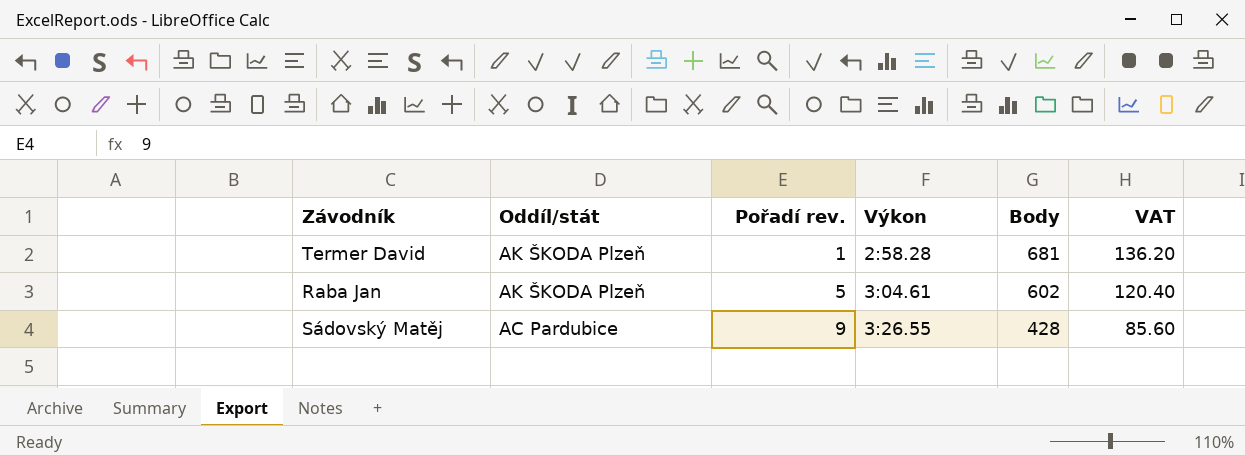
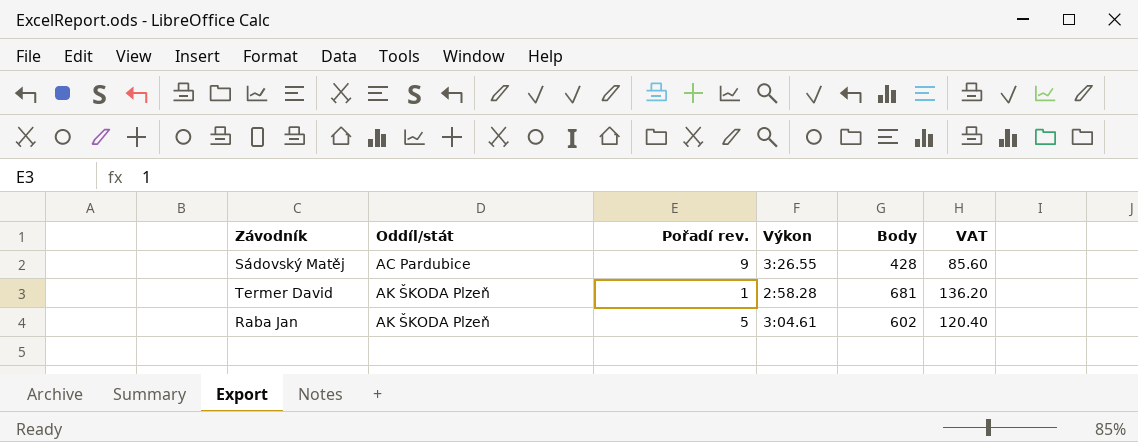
row order: Oddíl/stát descending -> Oddíl/stát ascending

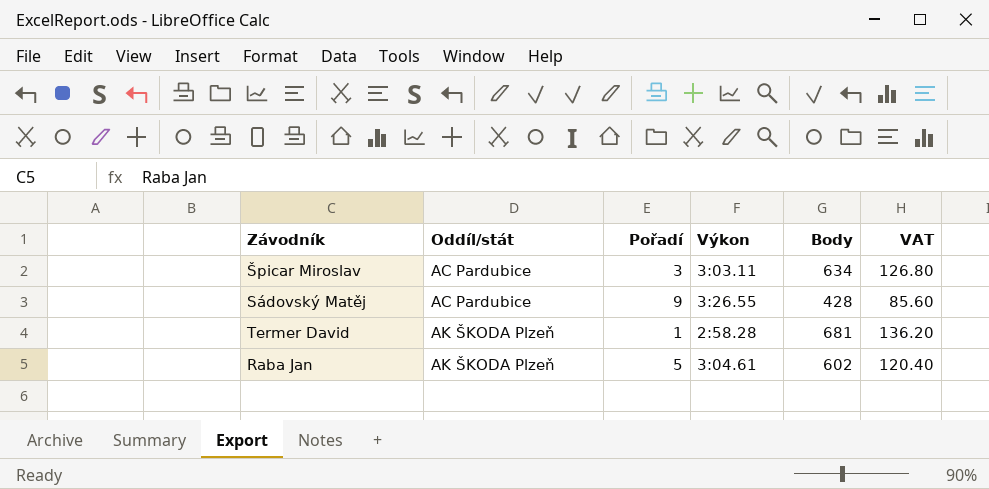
column name: Pořadí rev. -> Pořadí
row Špicar Miroslav: none -> AC Pardubice | 3 | 3:03.11 | 634 | 126.80

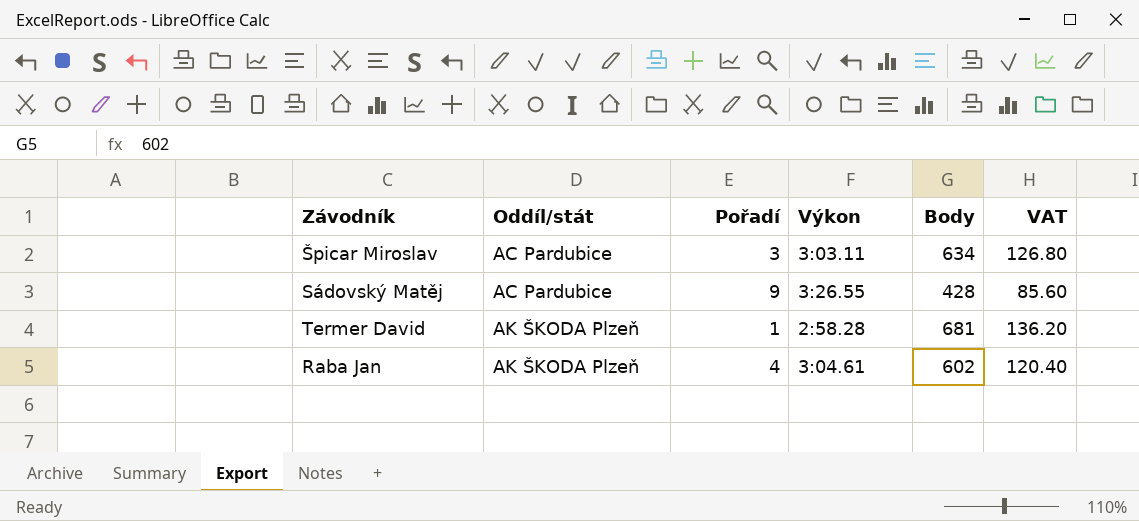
Raba Jan | Pořadí: 5 -> 4

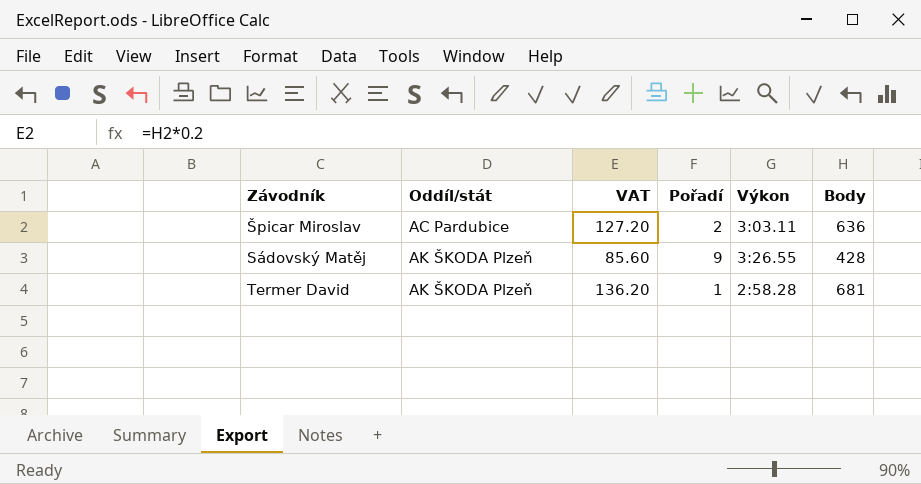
column VAT | position: 6 -> 3
row Raba Jan: AK ŠKODA Plzeň | 4 | 3:04.61 | 602 | 120.40 -> none
Špicar Miroslav | VAT: 126.80 -> 127.20
Špicar Miroslav | Pořadí: 3 -> 2
Špicar Miroslav | Body: 634 -> 636
Sádovský Matěj | Oddíl/stát: AC Pardubice -> AK ŠKODA Plzeň

